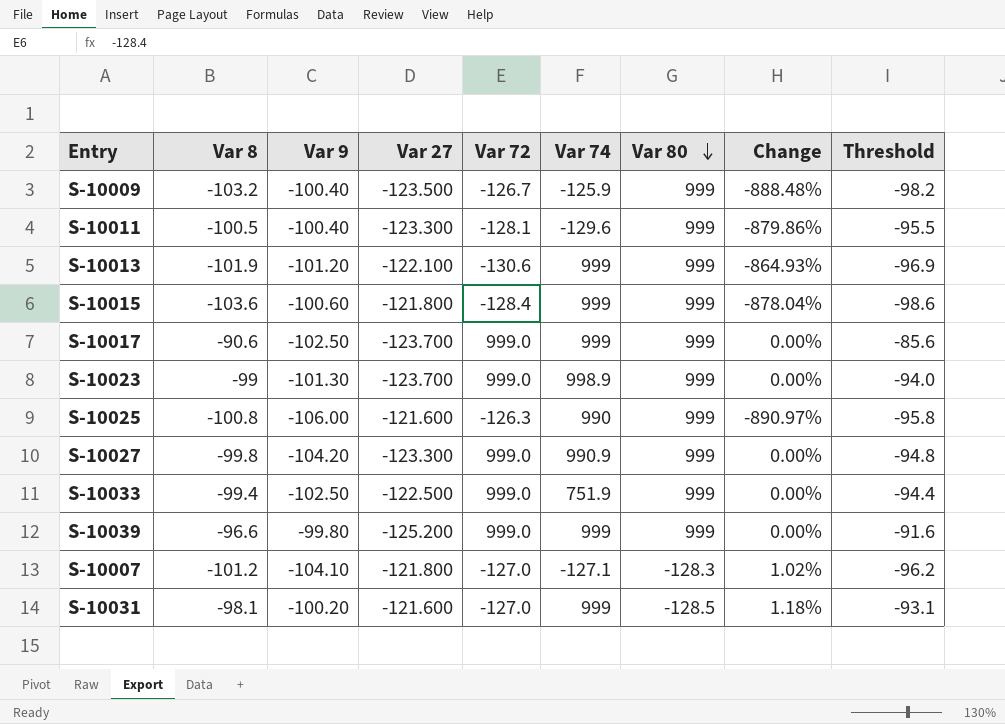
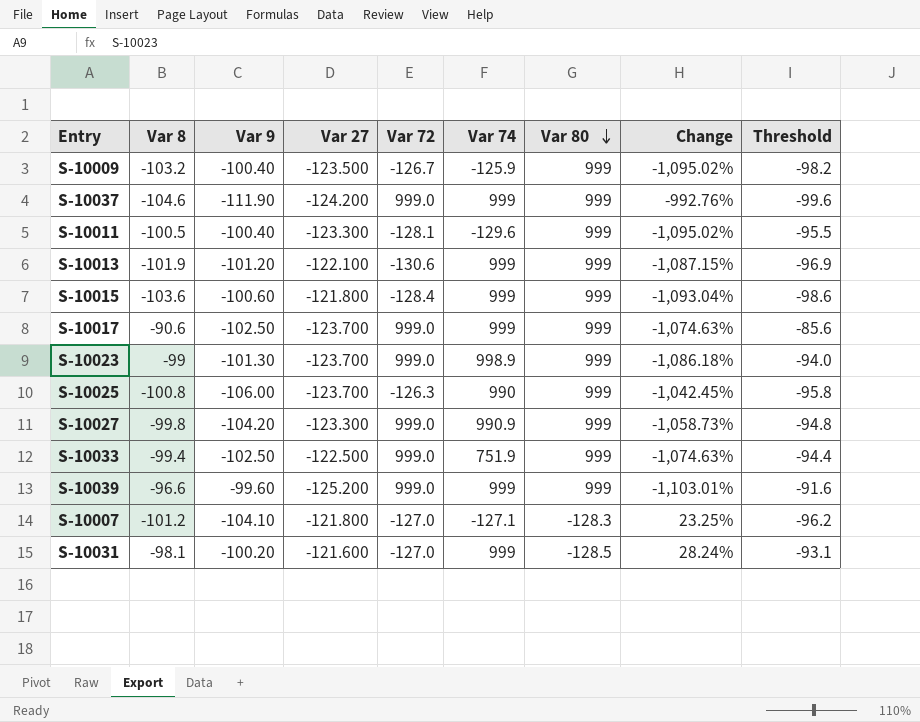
column Change | formula: ([Var 80] - [Var 72]) / [Var 72] -> ([Var 80] - [Var 9]) / [Var 9]
row S-10037: none -> -104.6 | -111.90 | -124.200 | 999.0 | 999 | 999 | -992.76% | -99.6
S-10025 | Var 27: -121.600 -> -123.700
S-10039 | Var 9: -99.80 -> -99.60

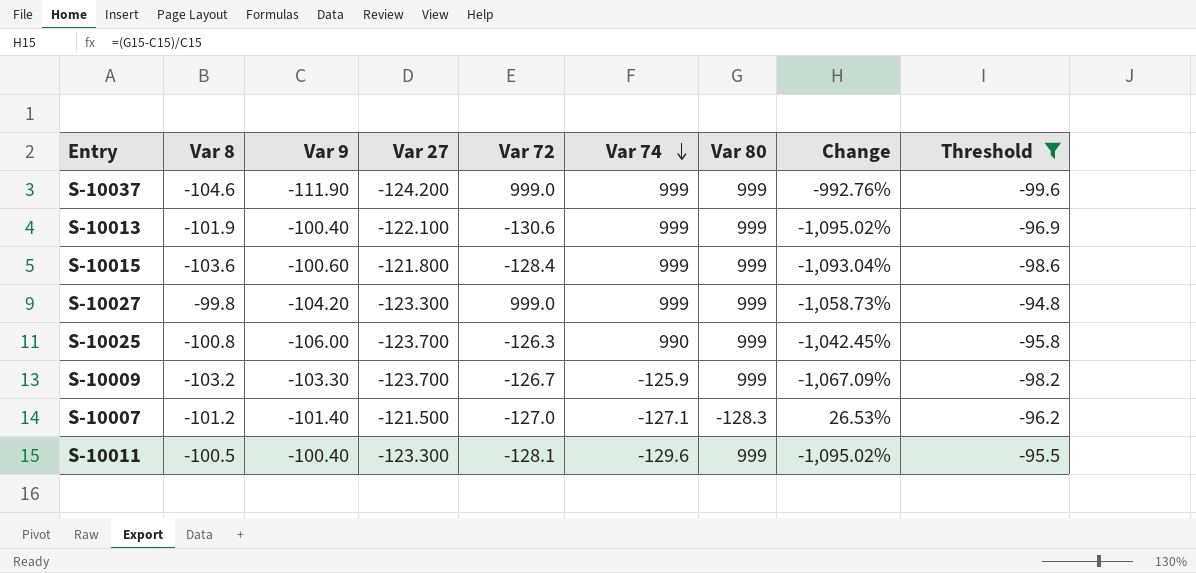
filter: none -> Threshold <= -94.8
row order: Var 80 descending -> Var 74 descending
S-10013 | Var 9: -101.20 -> -100.40
S-10013 | Change: -1,087.15% -> -1,095.02%
S-10027 | Var 74: 990.9 -> 999
S-10009 | Var 9: -100.40 -> -103.30
S-10009 | Var 27: -123.500 -> -123.700
S-10009 | Change: -1,095.02% -> -1,067.09%
S-10007 | Var 9: -104.10 -> -101.40
S-10007 | Var 27: -121.800 -> -121.500
S-10007 | Change: 23.25% -> 26.53%

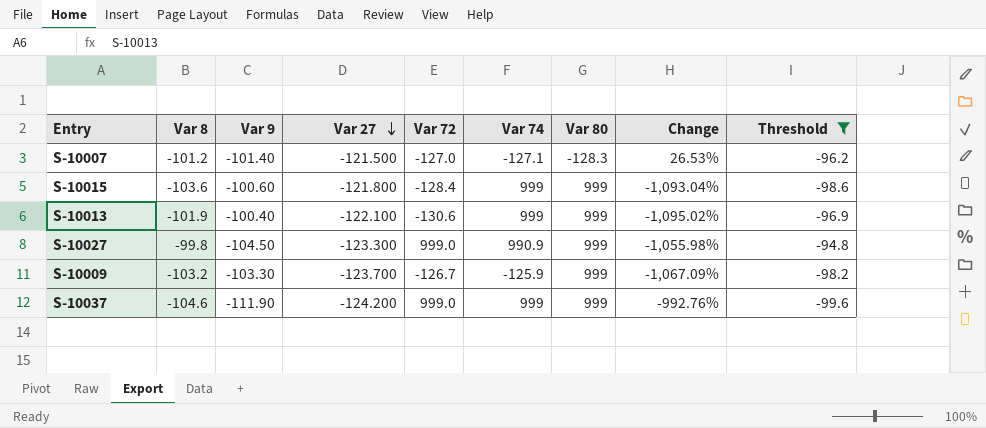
row order: Var 74 descending -> Var 27 descending
row S-10025: -100.8 | -106.00 | -123.700 | -126.3 | 990 | 999 | -1,042.45% | -95.8 -> none
row S-10011: -100.5 | -100.40 | -123.300 | -128.1 | -129.6 | 999 | -1,095.02% | -95.5 -> none
S-10027 | Var 9: -104.20 -> -104.50
S-10027 | Var 74: 999 -> 990.9
S-10027 | Change: -1,058.73% -> -1,055.98%

